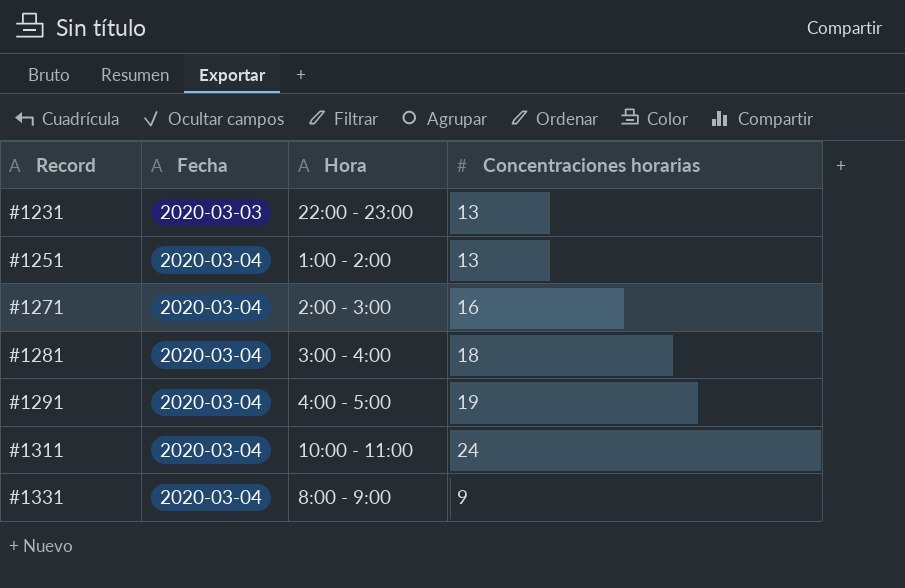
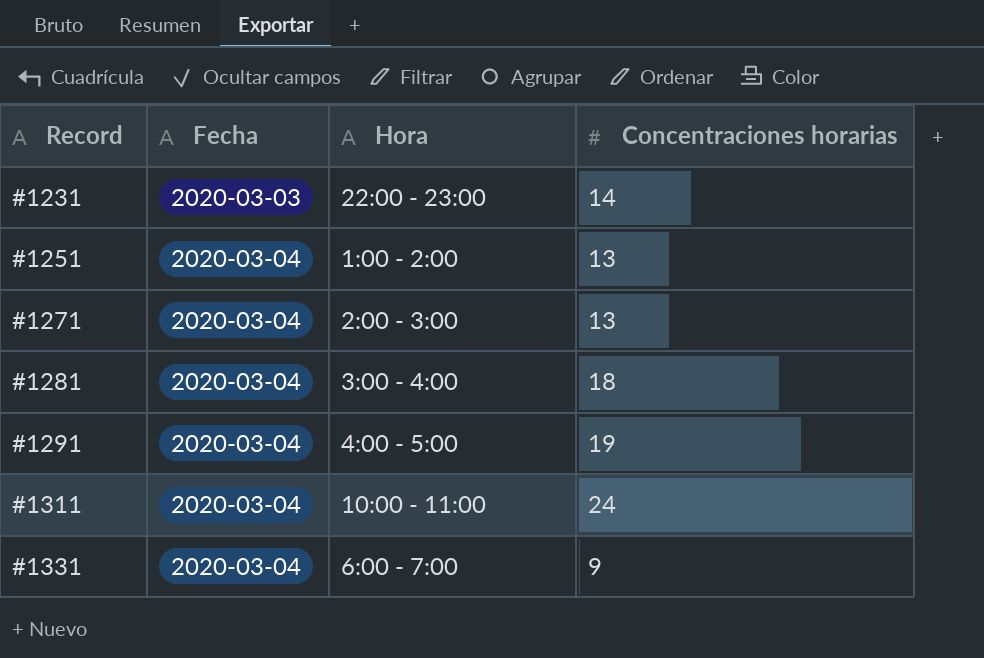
#1231 | Concentraciones horarias: 13 -> 14
#1271 | Concentraciones horarias: 16 -> 13
#1331 | Hora: 8:00 - 9:00 -> 6:00 - 7:00

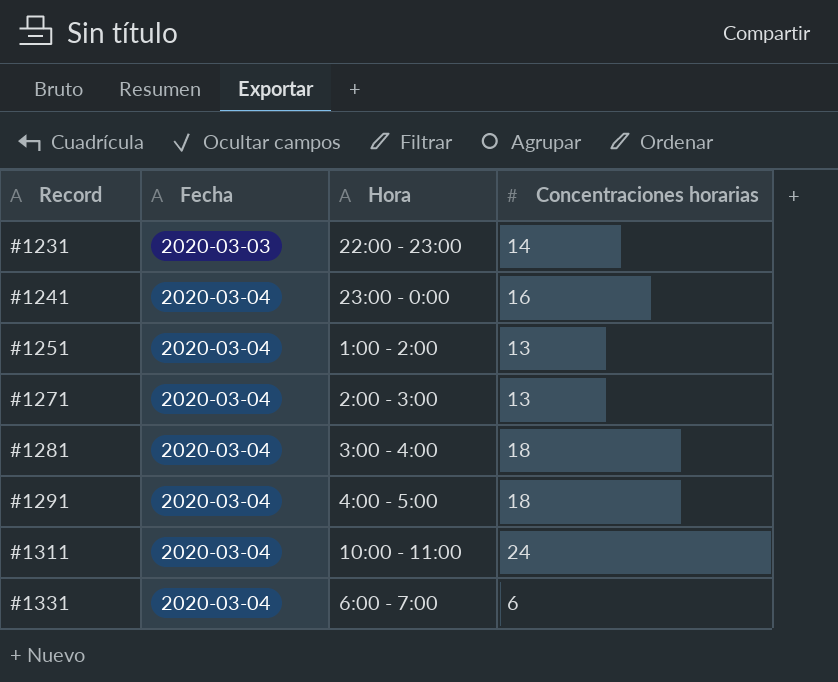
row #1241: none -> 2020-03-04 | 23:00 - 0:00 | 16
#1291 | Concentraciones horarias: 19 -> 18
#1331 | Concentraciones horarias: 9 -> 6

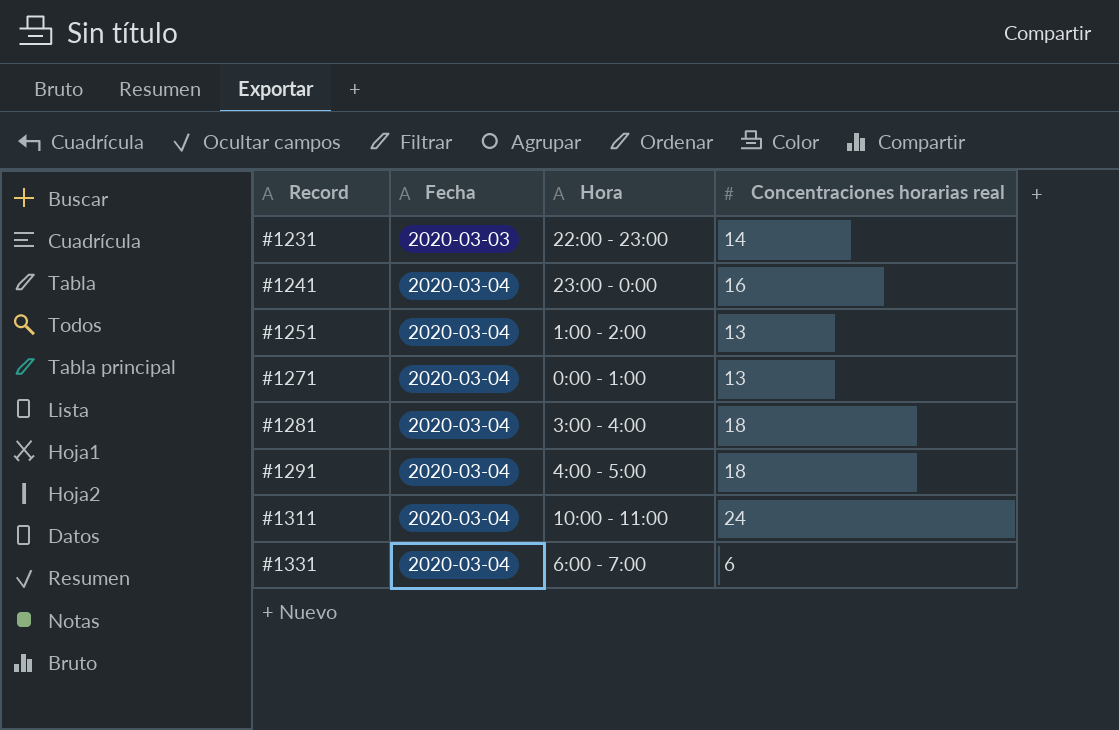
column name: Concentraciones horarias -> Concentraciones horarias real
#1271 | Hora: 2:00 - 3:00 -> 0:00 - 1:00

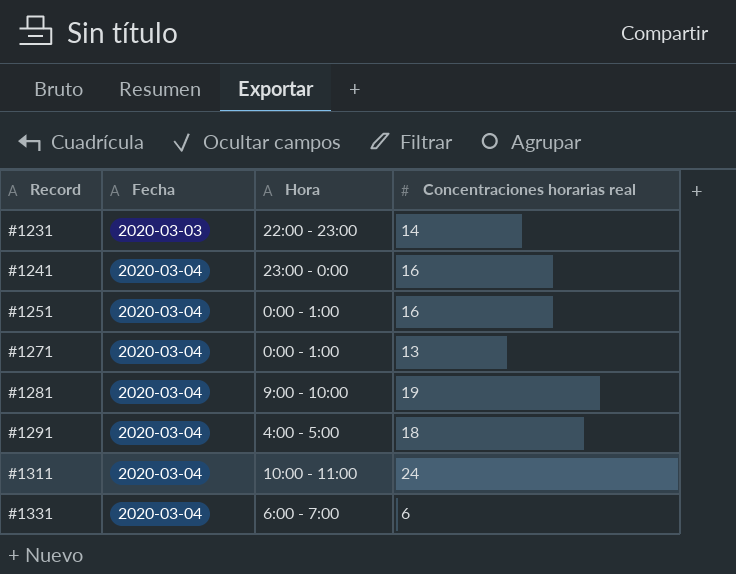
#1251 | Hora: 1:00 - 2:00 -> 0:00 - 1:00
#1251 | Concentraciones horarias real: 13 -> 16
#1281 | Hora: 3:00 - 4:00 -> 9:00 - 10:00
#1281 | Concentraciones horarias real: 18 -> 19

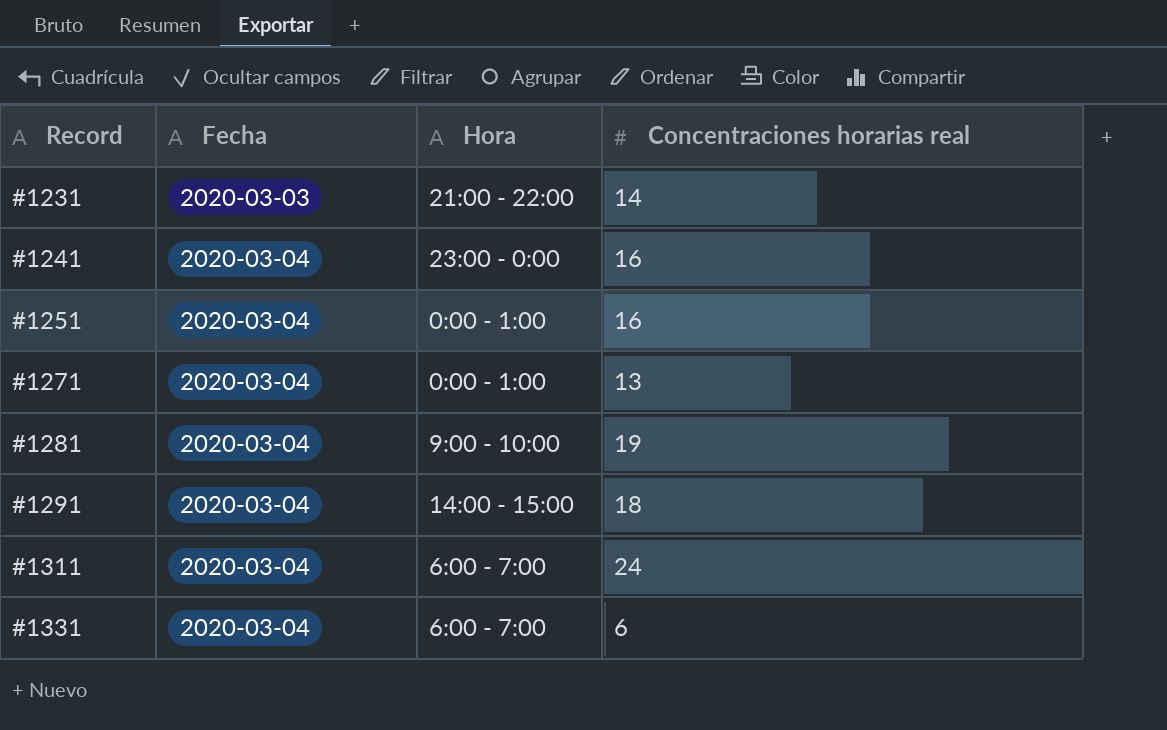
#1231 | Hora: 22:00 - 23:00 -> 21:00 - 22:00
#1291 | Hora: 4:00 - 5:00 -> 14:00 - 15:00
#1311 | Hora: 10:00 - 11:00 -> 6:00 - 7:00

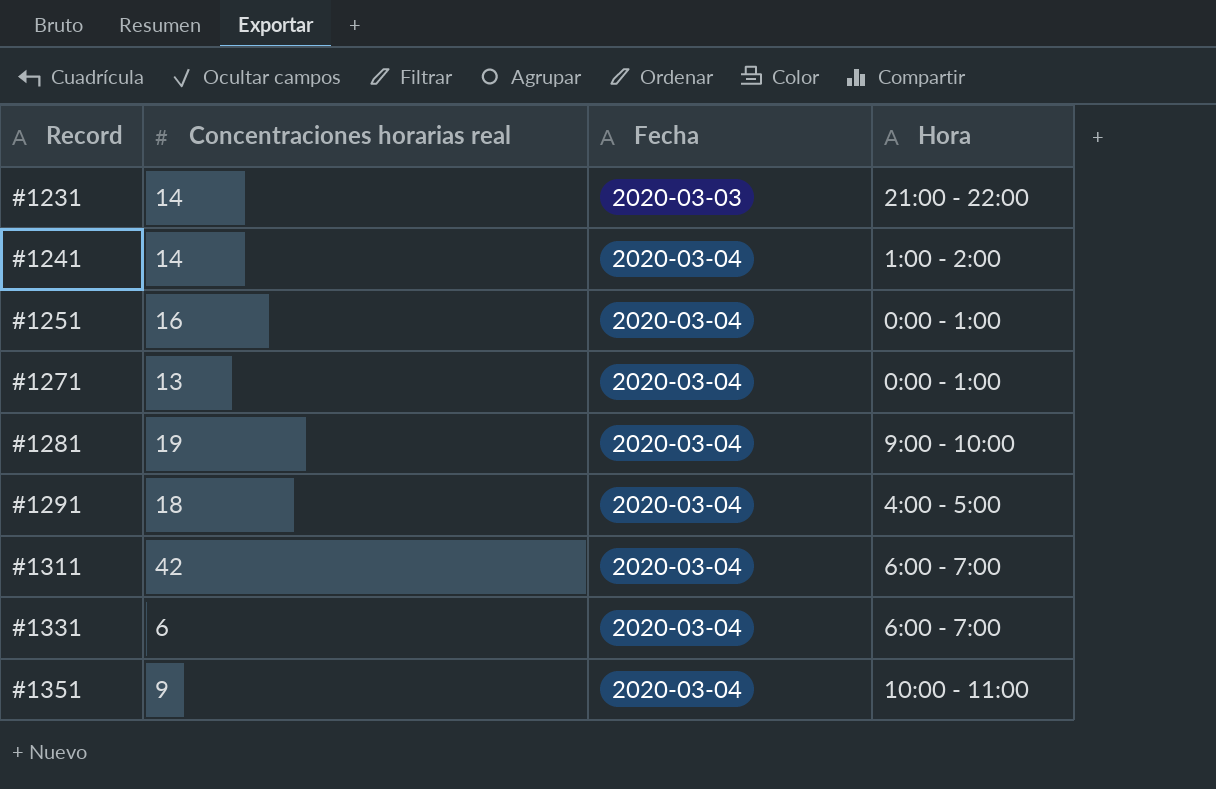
column Concentraciones horarias real | position: 4 -> 2
#1241 | Concentraciones horarias real: 16 -> 14
#1241 | Hora: 23:00 - 0:00 -> 1:00 - 2:00
#1291 | Hora: 14:00 - 15:00 -> 4:00 - 5:00
#1311 | Concentraciones horarias real: 24 -> 42
row #1351: none -> 9 | 2020-03-04 | 10:00 - 11:00

